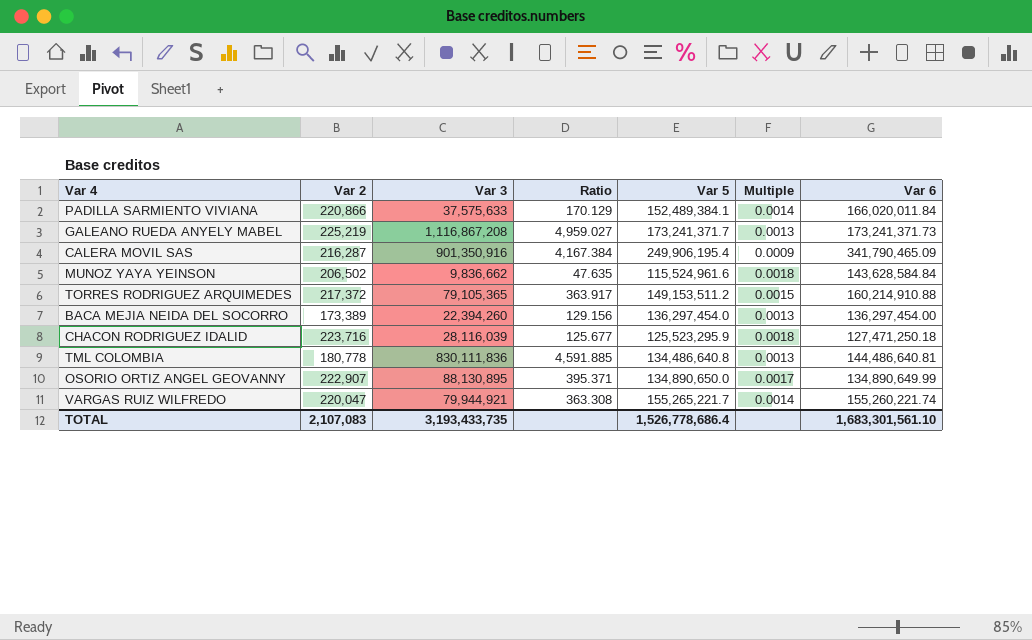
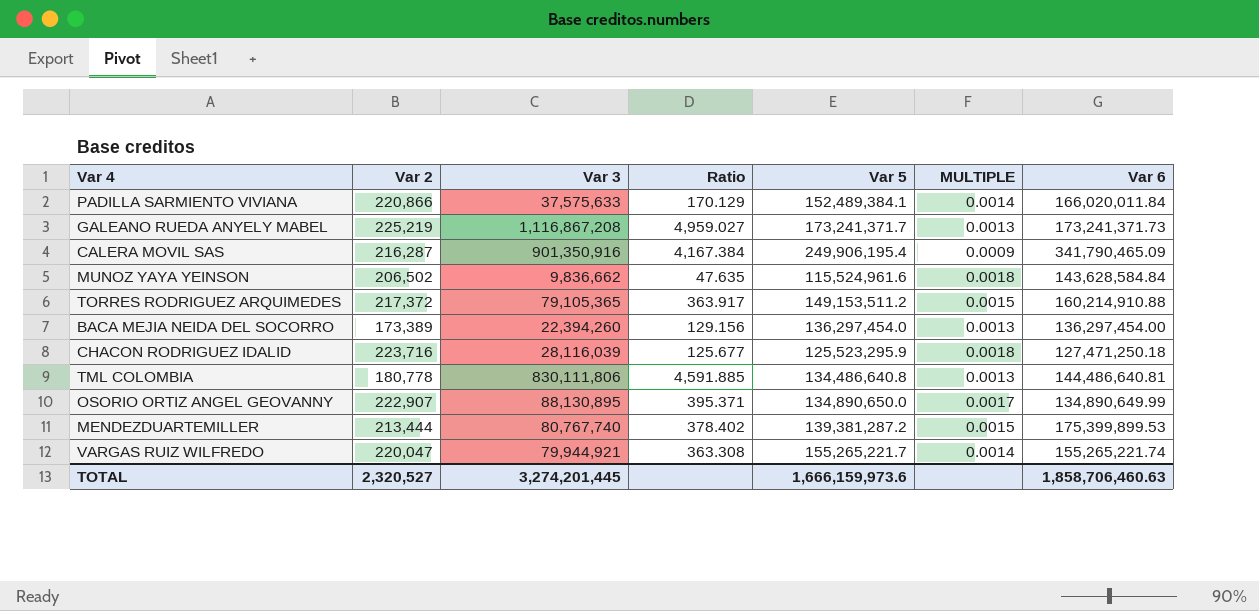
column name: Multiple -> MULTIPLE
TML COLOMBIA | Var 3: 830,111,836 -> 830,111,806
row MENDEZDUARTEMILLER: none -> 213,444 | 80,767,740 | 378.402 | 139,381,287.2 | 0.0015 | 175,399,899.53
VARGAS RUIZ WILFREDO | Var 6: 155,260,221.74 -> 155,265,221.74
TOTAL | Var 2: 2,107,083 -> 2,320,527
TOTAL | Var 3: 3,193,433,735 -> 3,274,201,445
TOTAL | Var 5: 1,526,778,686.4 -> 1,666,159,973.6
TOTAL | Var 6: 1,683,301,561.10 -> 1,858,706,460.63

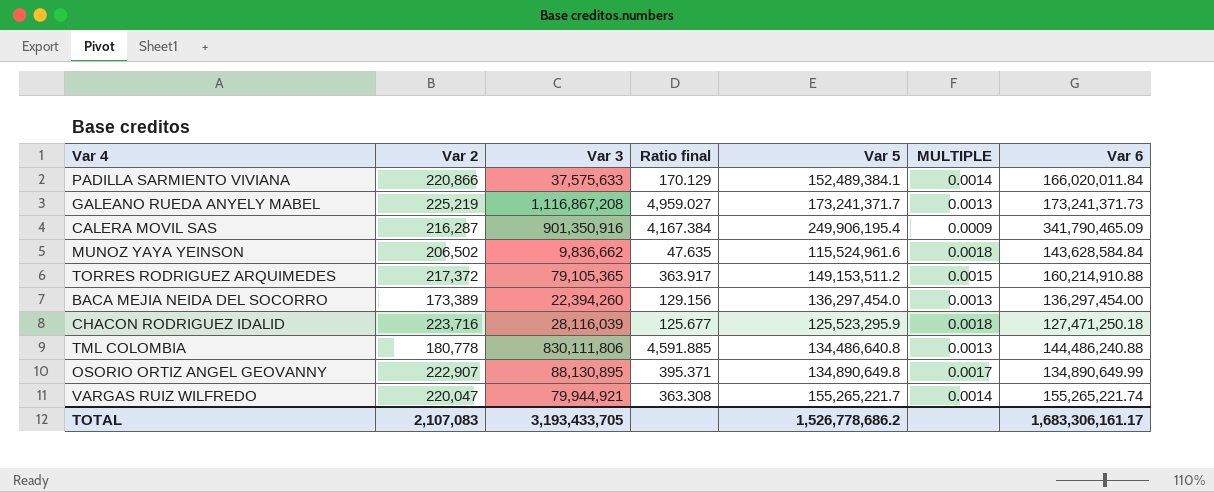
column name: Ratio -> Ratio final
row MENDEZDUARTEMILLER: 213,444 | 80,767,740 | 378.402 | 139,381,287.2 | 0.0015 | 175,399,899.53 -> none
TML COLOMBIA | Var 6: 144,486,640.81 -> 144,486,240.88
OSORIO ORTIZ ANGEL GEOVANNY | Var 5: 134,890,650.0 -> 134,890,649.8
TOTAL | Var 2: 2,320,527 -> 2,107,083
TOTAL | Var 3: 3,274,201,445 -> 3,193,433,705
TOTAL | Var 5: 1,666,159,973.6 -> 1,526,778,686.2
TOTAL | Var 6: 1,858,706,460.63 -> 1,683,306,161.17

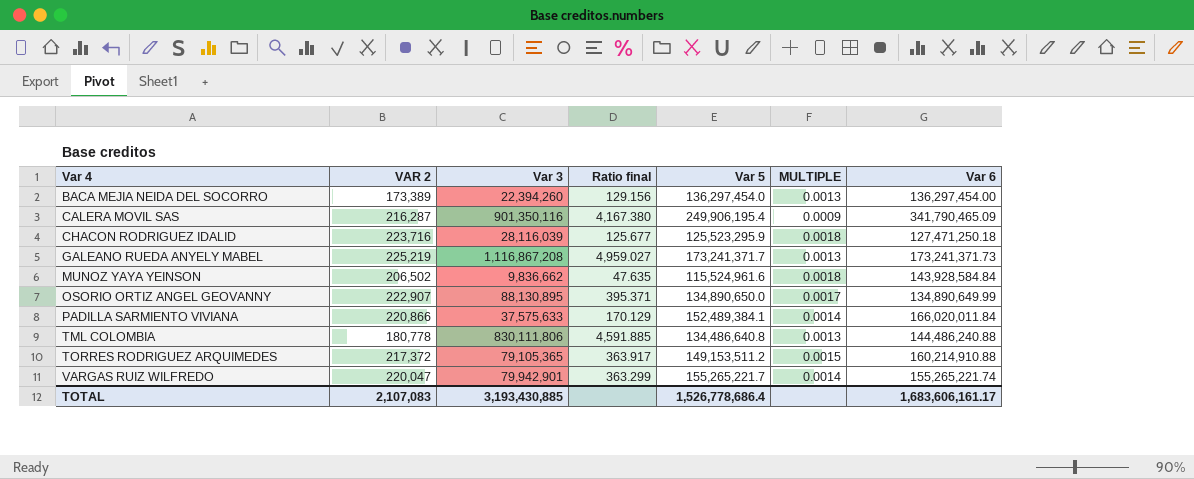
row order: none -> Var 4 ascending
column name: Var 2 -> VAR 2
CALERA MOVIL SAS | Var 3: 901,350,916 -> 901,350,116
CALERA MOVIL SAS | Ratio final: 4,167.384 -> 4,167.380
MUNOZ YAYA YEINSON | Var 6: 143,628,584.84 -> 143,928,584.84
OSORIO ORTIZ ANGEL GEOVANNY | Var 5: 134,890,649.8 -> 134,890,650.0
VARGAS RUIZ WILFREDO | Var 3: 79,944,921 -> 79,942,901
VARGAS RUIZ WILFREDO | Ratio final: 363.308 -> 363.299
TOTAL | Var 3: 3,193,433,705 -> 3,193,430,885
TOTAL | Var 5: 1,526,778,686.2 -> 1,526,778,686.4
TOTAL | Var 6: 1,683,306,161.17 -> 1,683,606,161.17

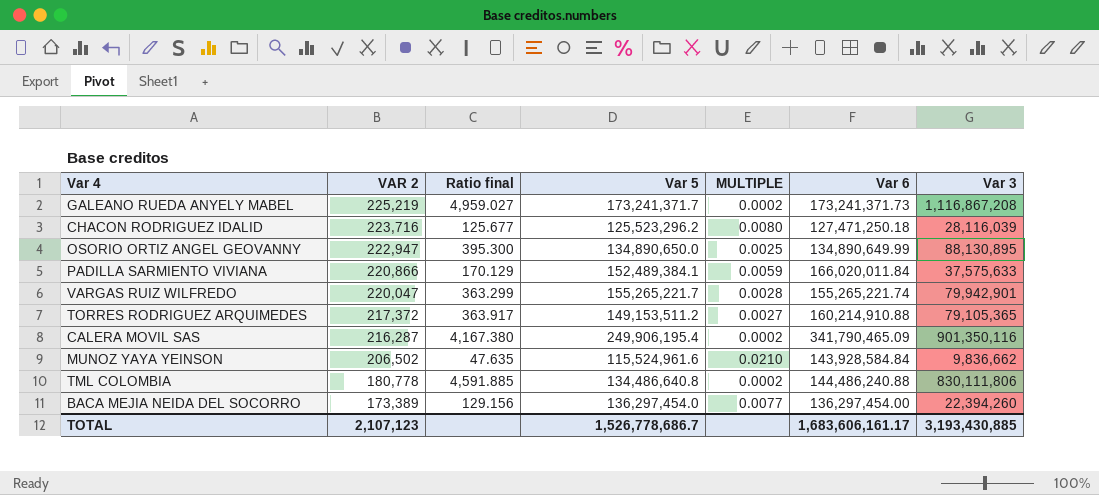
row order: Var 4 ascending -> VAR 2 descending
column MULTIPLE | formula: [VAR 2] / [Var 5] -> [VAR 2] / [Var 3]
column Var 3 | position: 3 -> 7
CHACON RODRIGUEZ IDALID | Var 5: 125,523,295.9 -> 125,523,296.2
OSORIO ORTIZ ANGEL GEOVANNY | VAR 2: 222,907 -> 222,947
OSORIO ORTIZ ANGEL GEOVANNY | Ratio final: 395.371 -> 395.300
TOTAL | VAR 2: 2,107,083 -> 2,107,123
TOTAL | Var 5: 1,526,778,686.4 -> 1,526,778,686.7

